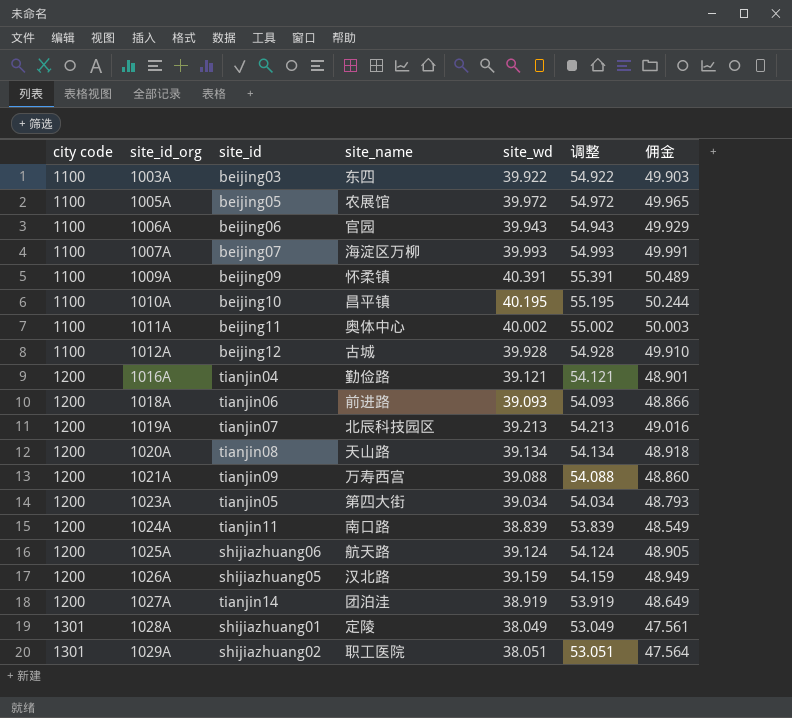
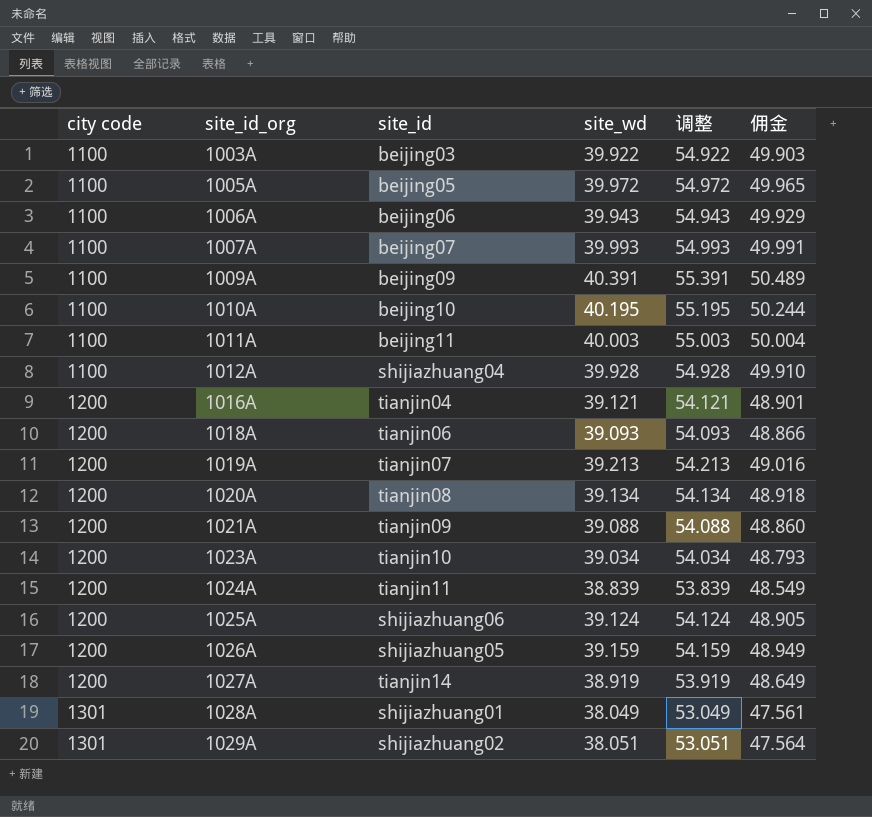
column site_name | position: 4 -> none
1011A | site_wd: 40.002 -> 40.003
1011A | 调整: 55.002 -> 55.003
1011A | 佣金: 50.003 -> 50.004
1012A | site_id: beijing12 -> shijiazhuang04
1023A | site_id: tianjin05 -> tianjin10

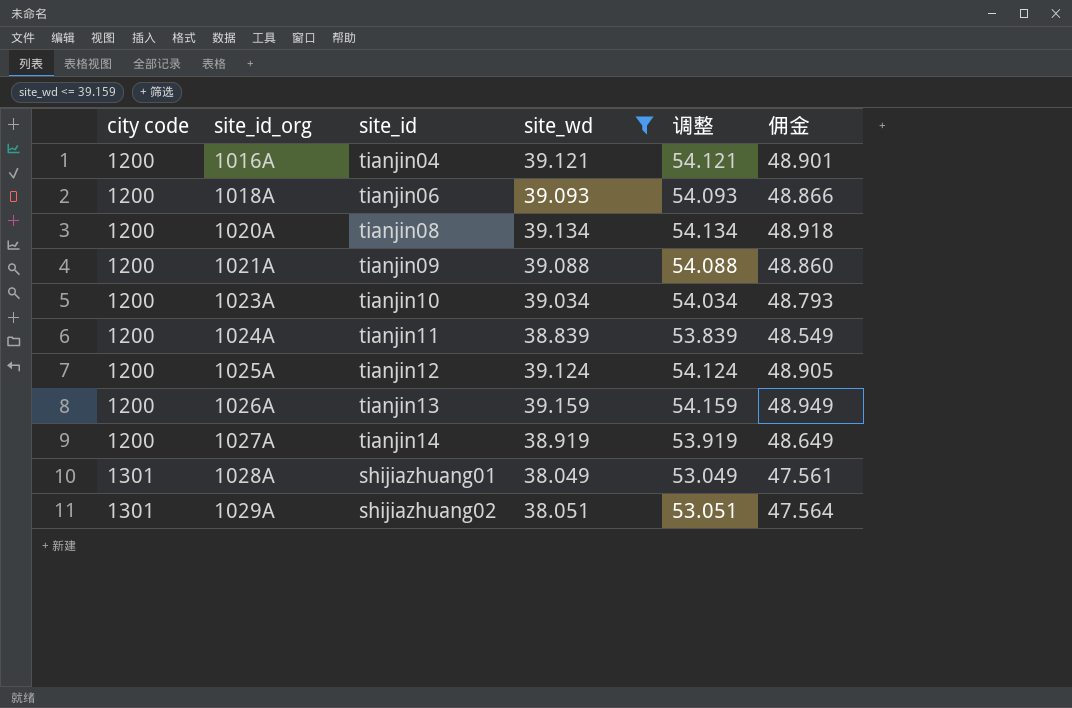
filter: none -> site_wd <= 39.159
1025A | site_id: shijiazhuang06 -> tianjin12
1026A | site_id: shijiazhuang05 -> tianjin13

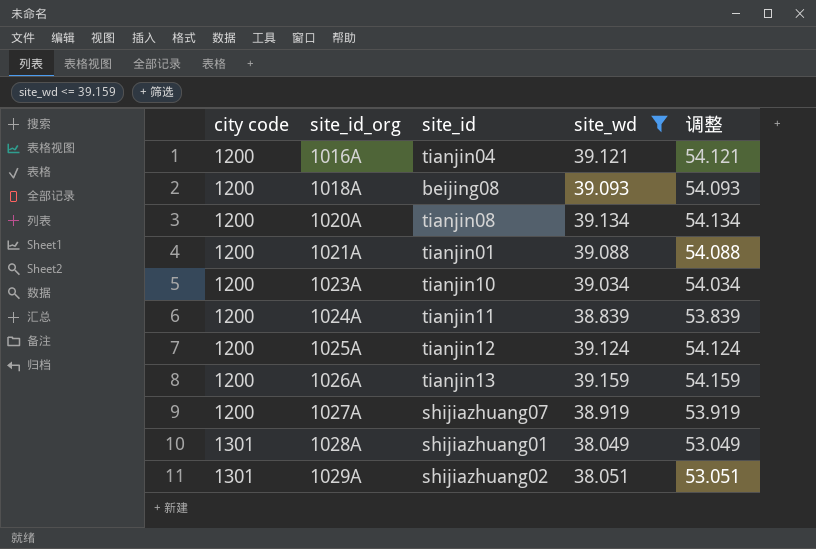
column 佣金 | formula: [site_wd] * 1.25 -> none
1018A | site_id: tianjin06 -> beijing08
1021A | site_id: tianjin09 -> tianjin01
1027A | site_id: tianjin14 -> shijiazhuang07

